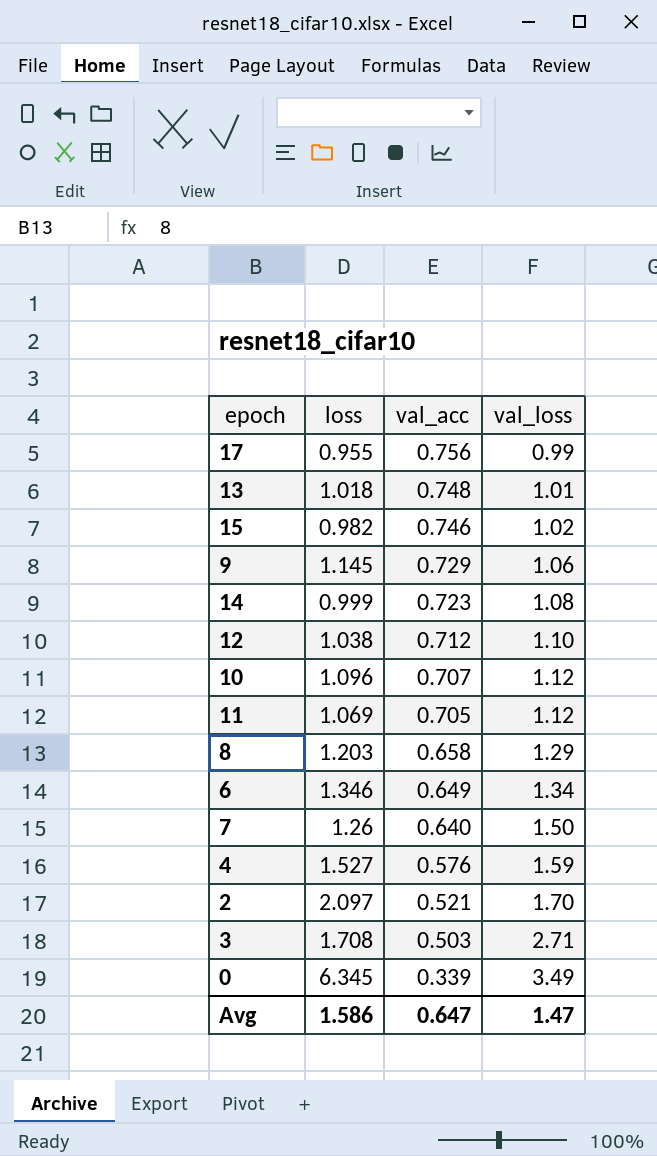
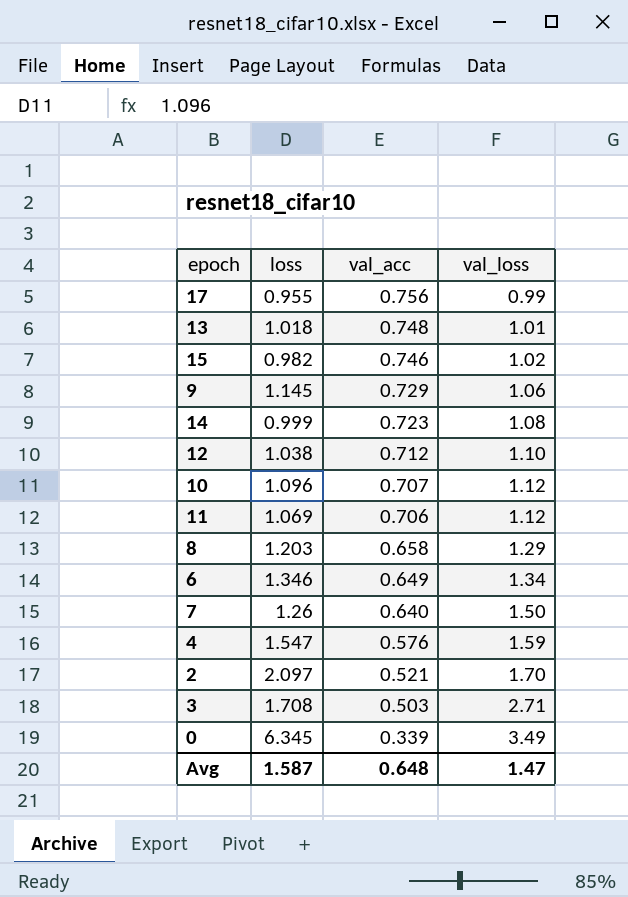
11 | val_acc: 0.705 -> 0.706
4 | loss: 1.527 -> 1.547
Avg | loss: 1.586 -> 1.587
Avg | val_acc: 0.647 -> 0.648

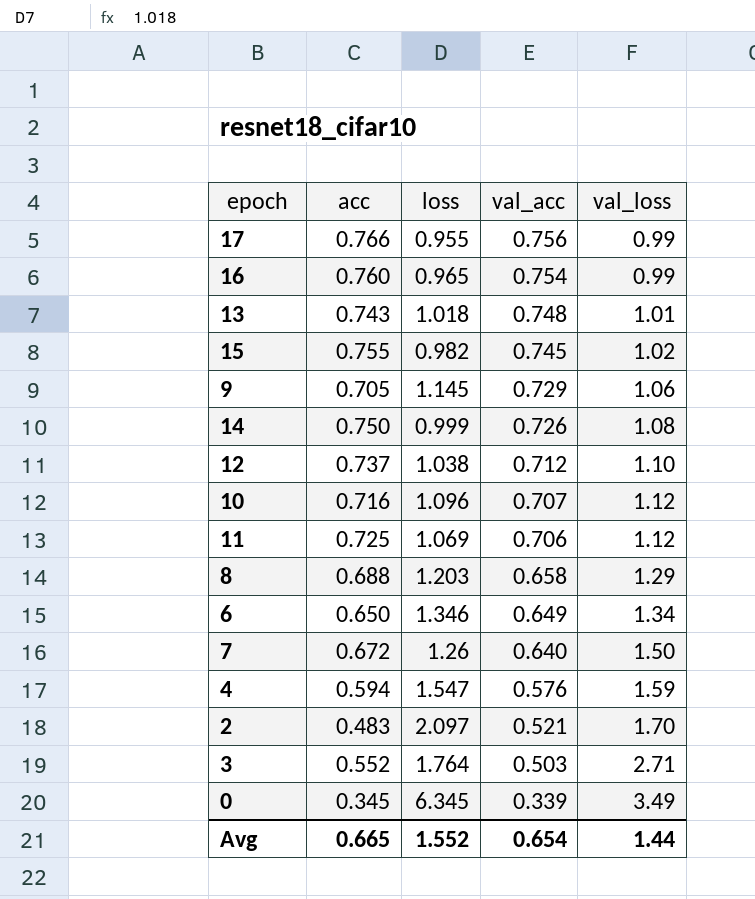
column acc | position: none -> 2
row 16: none -> 0.760 | 0.965 | 0.754 | 0.99
15 | val_acc: 0.746 -> 0.745
14 | val_acc: 0.723 -> 0.726
3 | loss: 1.708 -> 1.764
Avg | loss: 1.587 -> 1.552
Avg | val_acc: 0.648 -> 0.654
Avg | val_loss: 1.47 -> 1.44

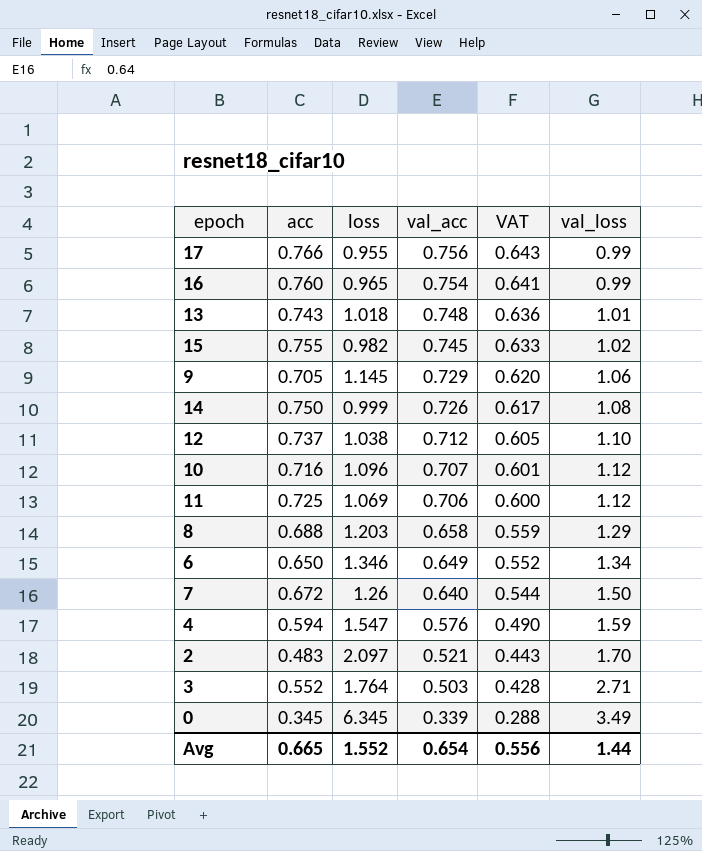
column VAT | formula: none -> [val_acc] * 0.85

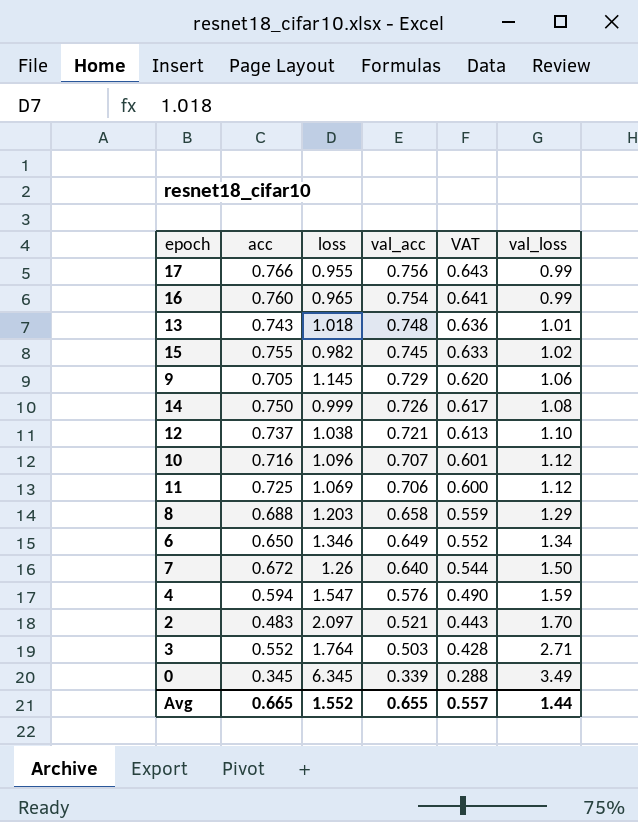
12 | val_acc: 0.712 -> 0.721
12 | VAT: 0.605 -> 0.613
Avg | val_acc: 0.654 -> 0.655
Avg | VAT: 0.556 -> 0.557

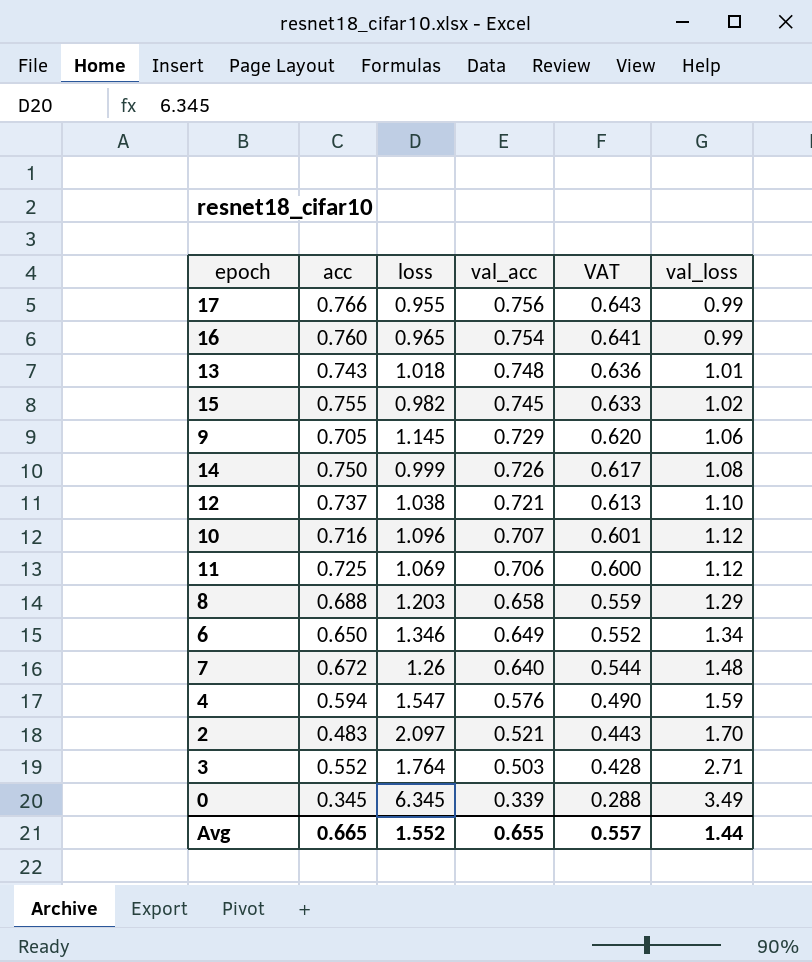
7 | val_loss: 1.50 -> 1.48

